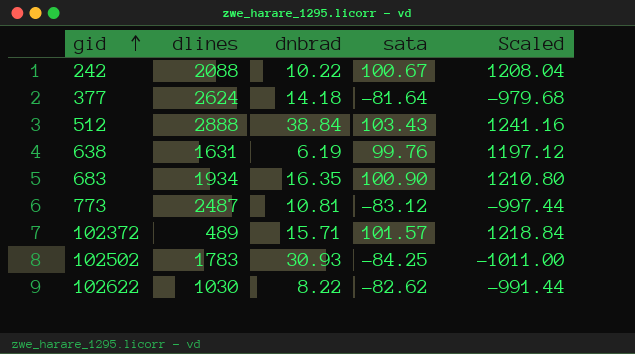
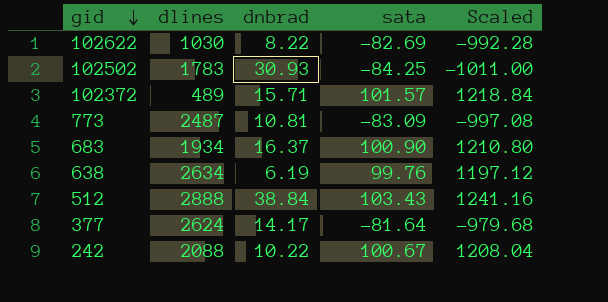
row order: gid ascending -> gid descending
102622 | sata: -82.62 -> -82.69
102622 | Scaled: -991.44 -> -992.28
773 | sata: -83.12 -> -83.09
773 | Scaled: -997.44 -> -997.08
683 | dnbrad: 16.35 -> 16.37
638 | dlines: 1631 -> 2634
377 | dnbrad: 14.18 -> 14.17

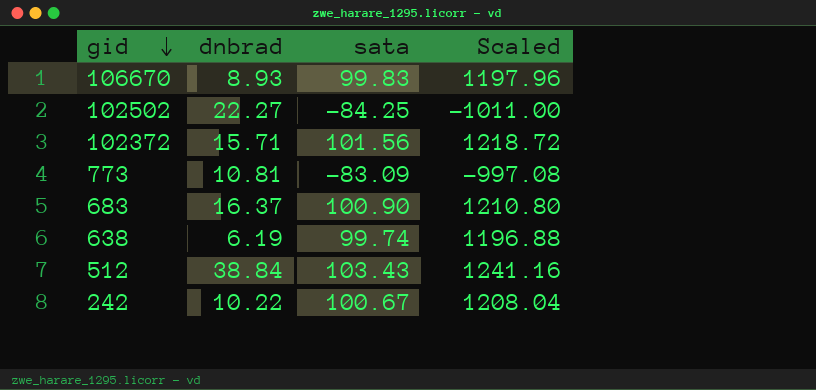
column dlines | position: 2 -> none
row 102622: 1030 | 8.22 | -82.69 | -992.28 -> none
row 377: 2624 | 14.17 | -81.64 | -979.68 -> none
row 106670: none -> 8.93 | 99.83 | 1197.96
102502 | dnbrad: 30.93 -> 22.27
102372 | sata: 101.57 -> 101.56
102372 | Scaled: 1218.84 -> 1218.72
638 | sata: 99.76 -> 99.74
638 | Scaled: 1197.12 -> 1196.88

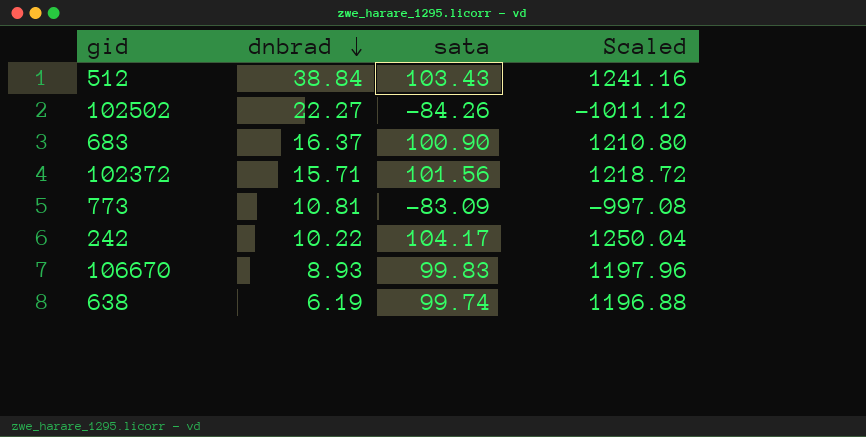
row order: gid descending -> dnbrad descending
102502 | sata: -84.25 -> -84.26
102502 | Scaled: -1011.00 -> -1011.12
242 | sata: 100.67 -> 104.17
242 | Scaled: 1208.04 -> 1250.04

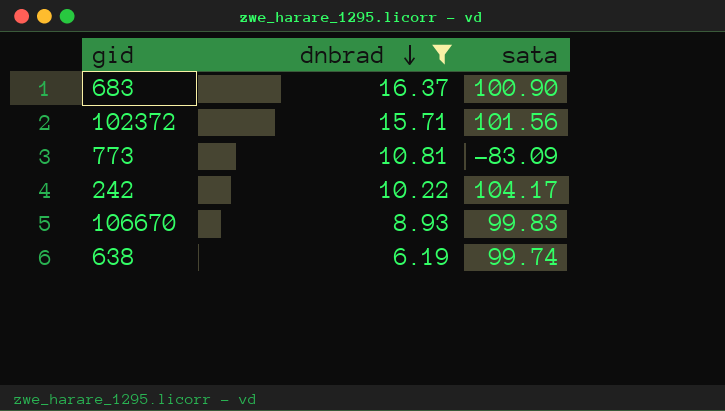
filter: none -> dnbrad <= 16.37
column Scaled | formula: [sata] * 12 -> none

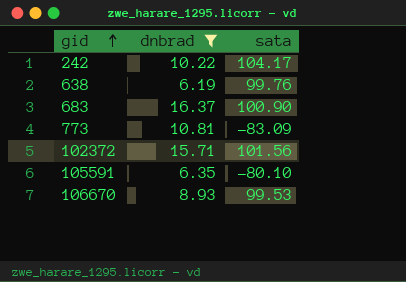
row order: dnbrad descending -> gid ascending
638 | sata: 99.74 -> 99.76
row 105591: none -> 6.35 | -80.10
106670 | sata: 99.83 -> 99.53

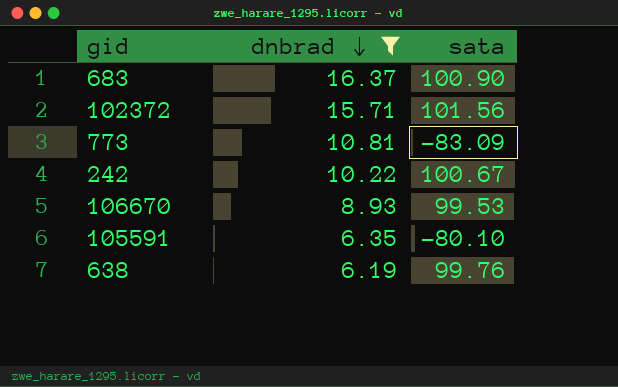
row order: gid ascending -> dnbrad descending
242 | sata: 104.17 -> 100.67

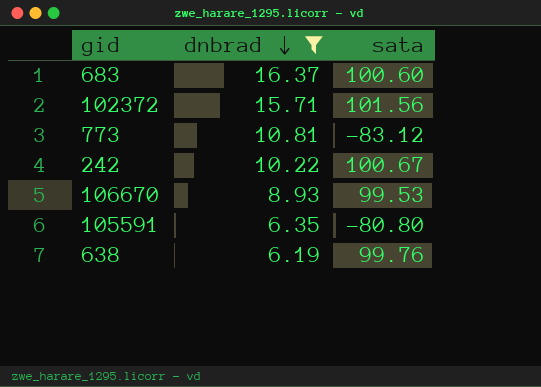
683 | sata: 100.90 -> 100.60
773 | sata: -83.09 -> -83.12
105591 | sata: -80.10 -> -80.80

